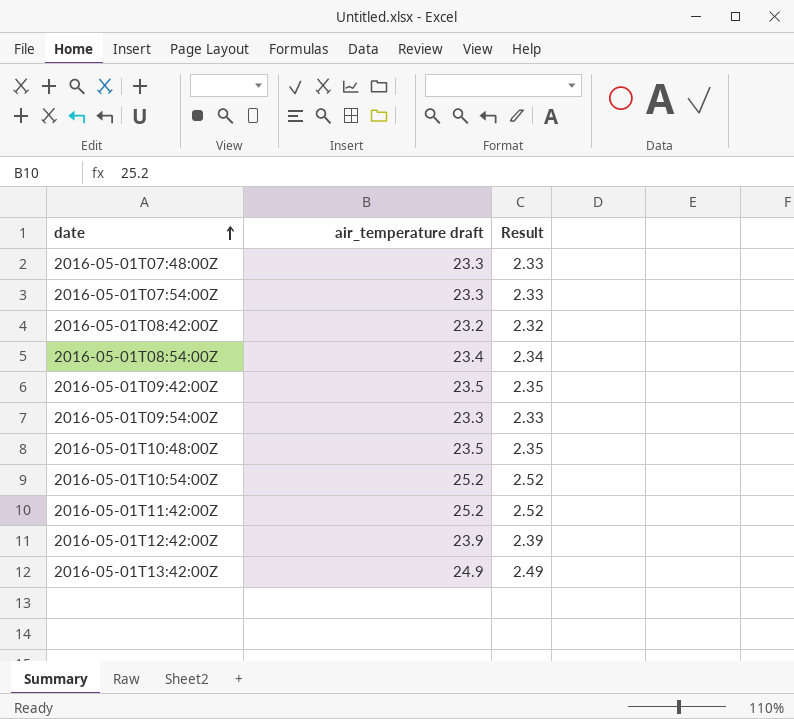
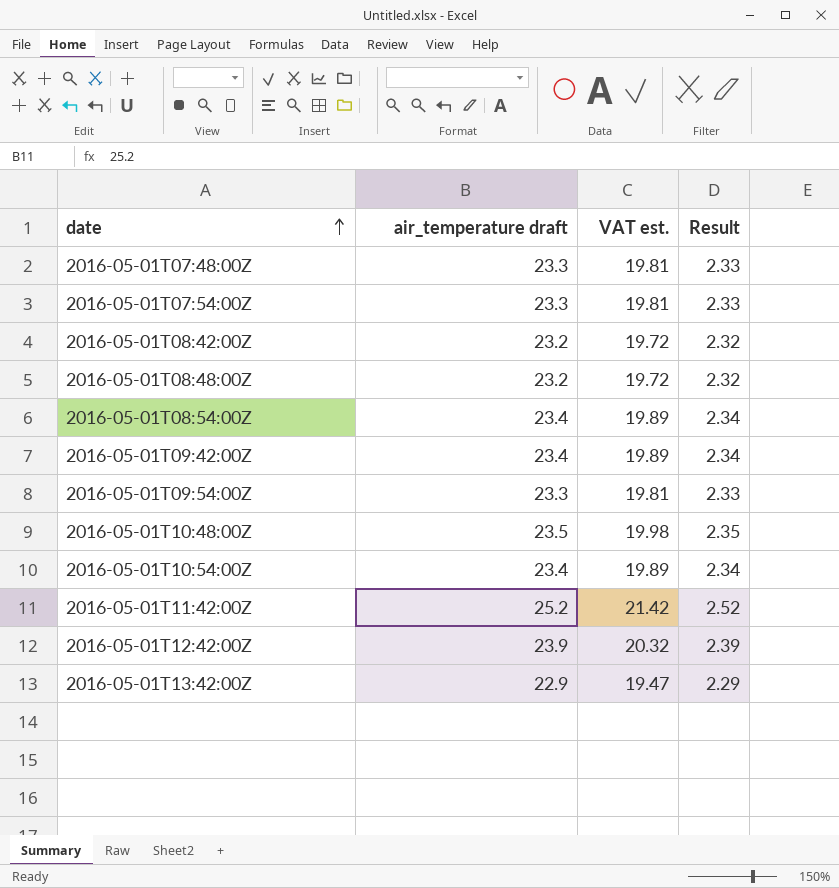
column VAT est. | formula: none -> [air_temperature draft] * 0.85
row 2016-05-01T08:48:00Z: none -> 23.2 | 19.72 | 2.32
2016-05-01T09:42:00Z | air_temperature draft: 23.5 -> 23.4
2016-05-01T09:42:00Z | Result: 2.35 -> 2.34
2016-05-01T10:54:00Z | air_temperature draft: 25.2 -> 23.4
2016-05-01T10:54:00Z | Result: 2.52 -> 2.34
2016-05-01T13:42:00Z | air_temperature draft: 24.9 -> 22.9
2016-05-01T13:42:00Z | Result: 2.49 -> 2.29

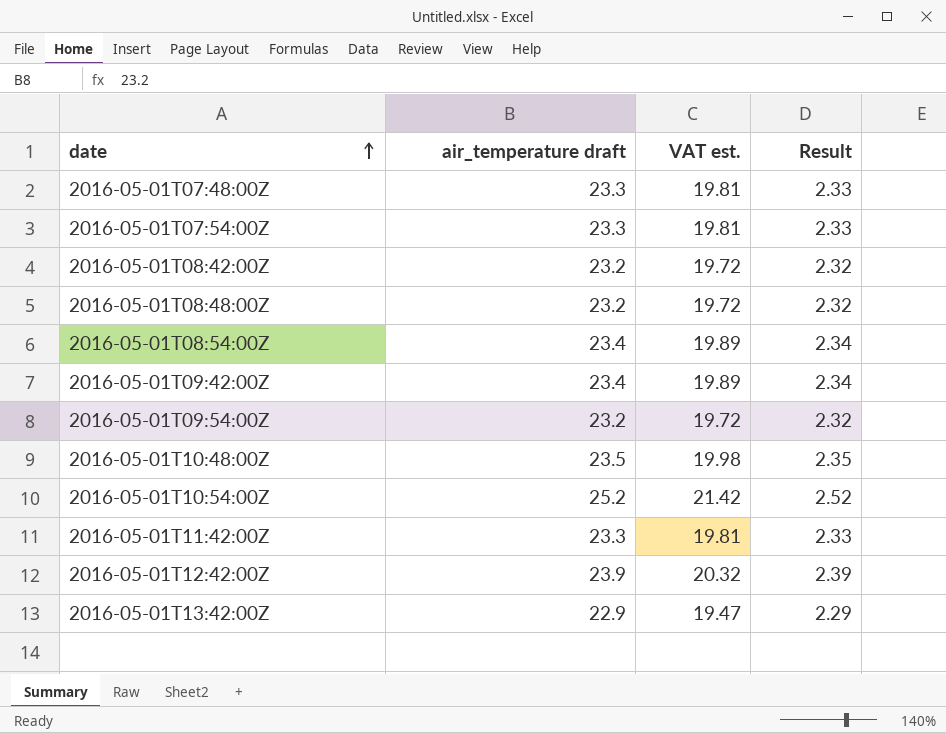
2016-05-01T09:54:00Z | air_temperature draft: 23.3 -> 23.2
2016-05-01T09:54:00Z | VAT est.: 19.81 -> 19.72
2016-05-01T09:54:00Z | Result: 2.33 -> 2.32
2016-05-01T10:54:00Z | air_temperature draft: 23.4 -> 25.2
2016-05-01T10:54:00Z | VAT est.: 19.89 -> 21.42
2016-05-01T10:54:00Z | Result: 2.34 -> 2.52
2016-05-01T11:42:00Z | air_temperature draft: 25.2 -> 23.3
2016-05-01T11:42:00Z | VAT est.: 21.42 -> 19.81
2016-05-01T11:42:00Z | Result: 2.52 -> 2.33

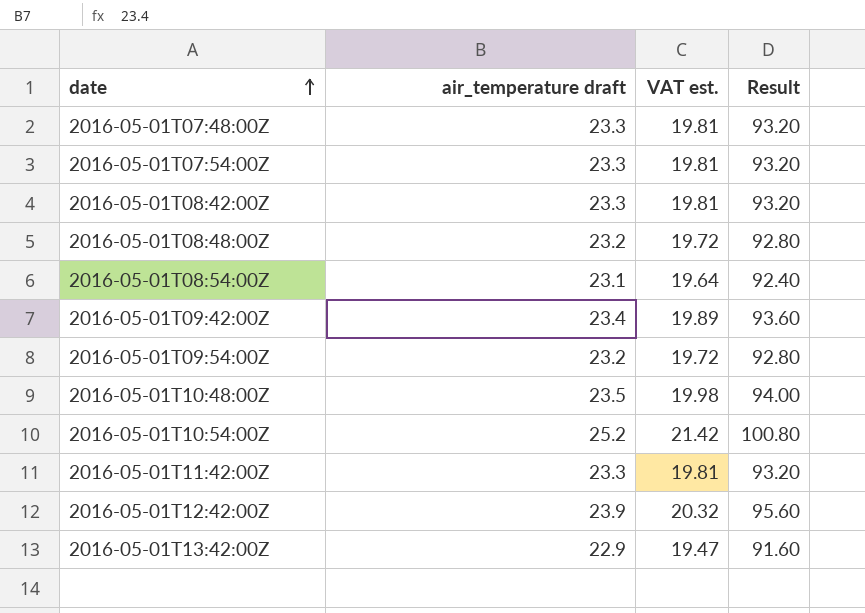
column Result | formula: [air_temperature draft] * 0.1 -> [air_temperature draft] * 4
2016-05-01T08:42:00Z | air_temperature draft: 23.2 -> 23.3
2016-05-01T08:42:00Z | VAT est.: 19.72 -> 19.81
2016-05-01T08:54:00Z | air_temperature draft: 23.4 -> 23.1
2016-05-01T08:54:00Z | VAT est.: 19.89 -> 19.64

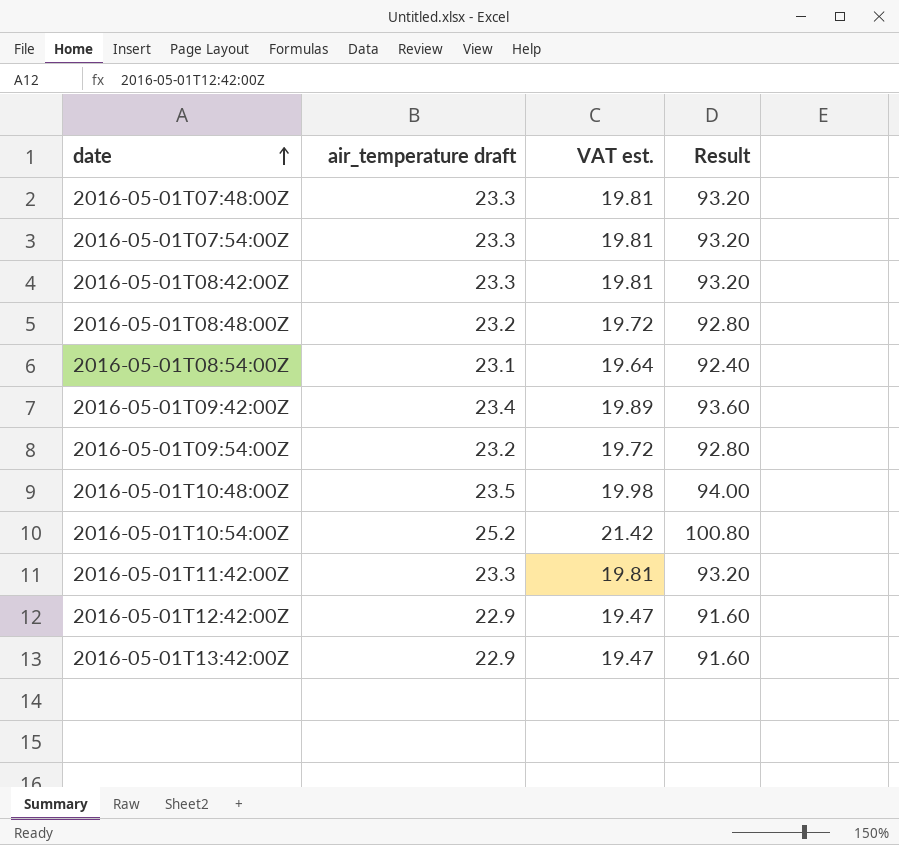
2016-05-01T12:42:00Z | air_temperature draft: 23.9 -> 22.9
2016-05-01T12:42:00Z | VAT est.: 20.32 -> 19.47
2016-05-01T12:42:00Z | Result: 95.60 -> 91.60

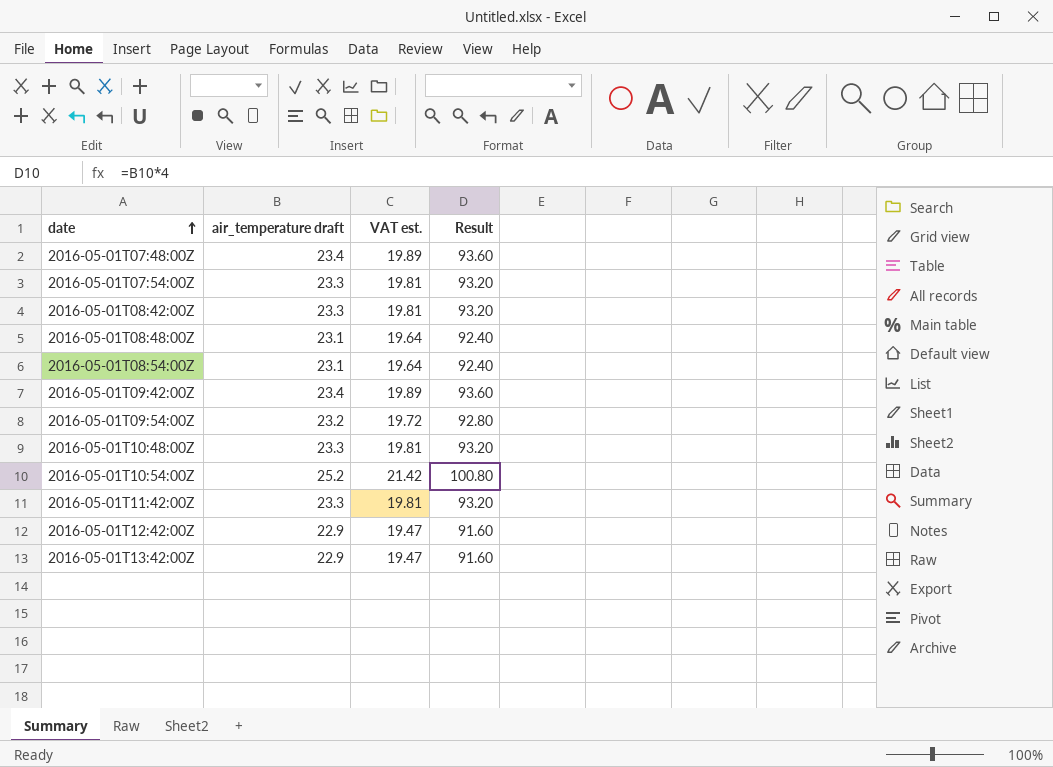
2016-05-01T07:48:00Z | air_temperature draft: 23.3 -> 23.4
2016-05-01T07:48:00Z | VAT est.: 19.81 -> 19.89
2016-05-01T07:48:00Z | Result: 93.20 -> 93.60
2016-05-01T08:48:00Z | air_temperature draft: 23.2 -> 23.1
2016-05-01T08:48:00Z | VAT est.: 19.72 -> 19.64
2016-05-01T08:48:00Z | Result: 92.80 -> 92.40
2016-05-01T10:48:00Z | air_temperature draft: 23.5 -> 23.3
2016-05-01T10:48:00Z | VAT est.: 19.98 -> 19.81
2016-05-01T10:48:00Z | Result: 94.00 -> 93.20

